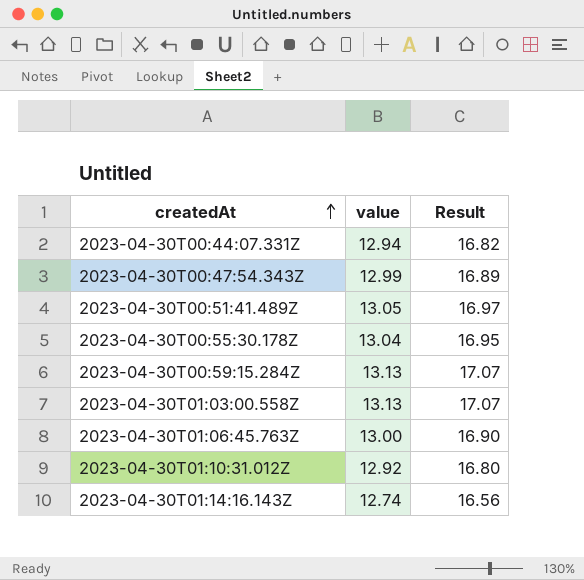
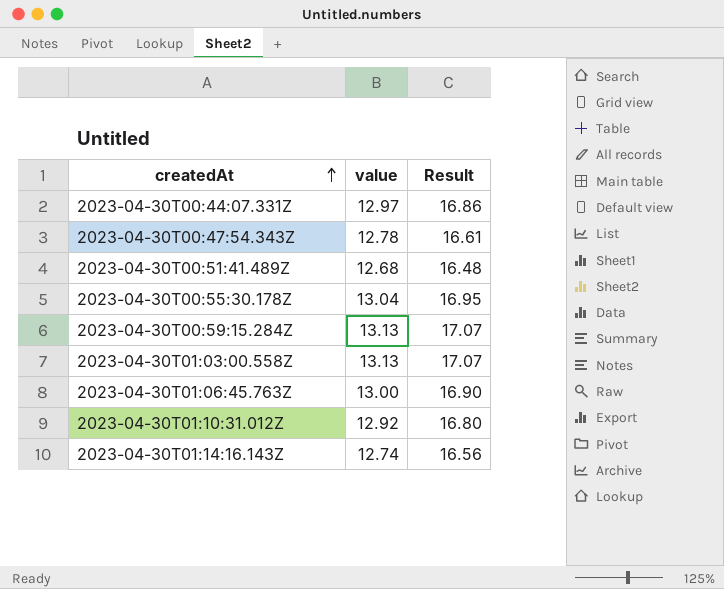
2023-04-30T00:44:07.331Z | value: 12.94 -> 12.97
2023-04-30T00:44:07.331Z | Result: 16.82 -> 16.86
2023-04-30T00:47:54.343Z | value: 12.99 -> 12.78
2023-04-30T00:47:54.343Z | Result: 16.89 -> 16.61
2023-04-30T00:51:41.489Z | value: 13.05 -> 12.68
2023-04-30T00:51:41.489Z | Result: 16.97 -> 16.48

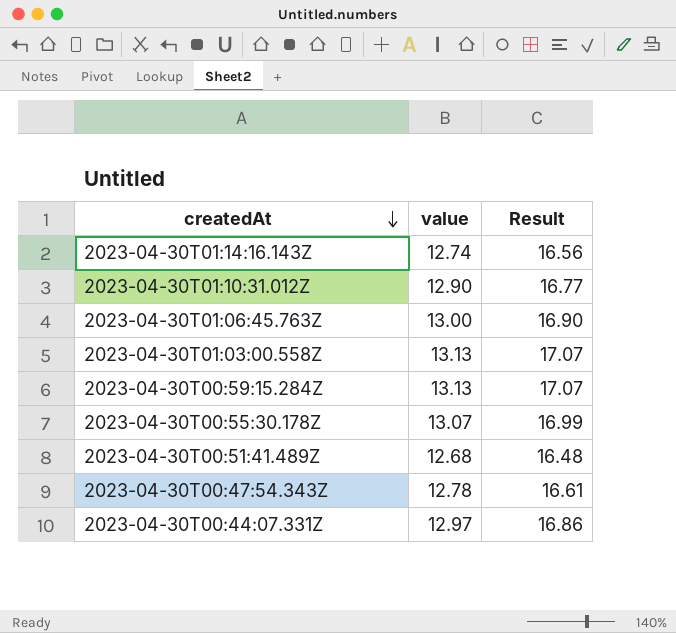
row order: createdAt ascending -> createdAt descending
2023-04-30T01:10:31.012Z | value: 12.92 -> 12.90
2023-04-30T01:10:31.012Z | Result: 16.80 -> 16.77
2023-04-30T00:55:30.178Z | value: 13.04 -> 13.07
2023-04-30T00:55:30.178Z | Result: 16.95 -> 16.99

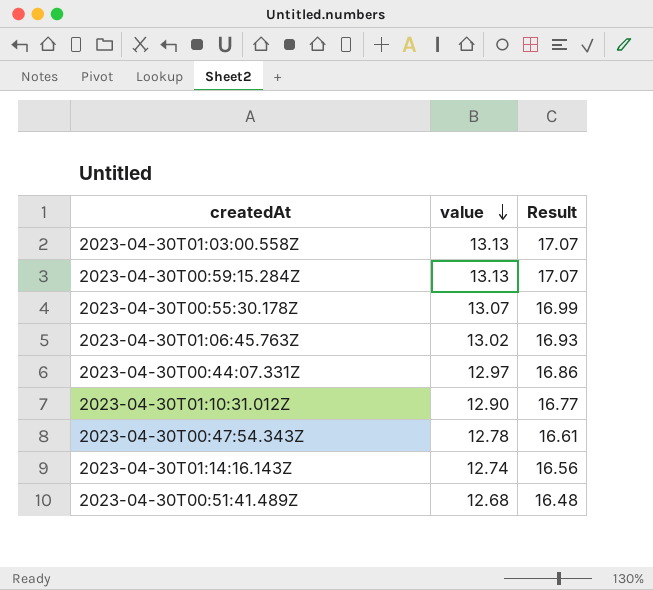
row order: createdAt descending -> value descending
2023-04-30T01:06:45.763Z | value: 13.00 -> 13.02
2023-04-30T01:06:45.763Z | Result: 16.90 -> 16.93

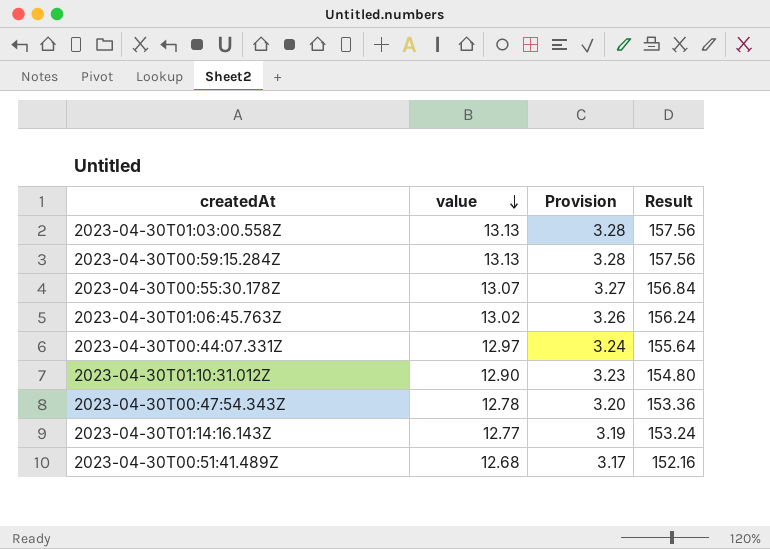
column Provision | formula: none -> [value] * 0.25
column Result | formula: [value] * 1.3 -> [value] * 12
2023-04-30T01:14:16.143Z | value: 12.74 -> 12.77

